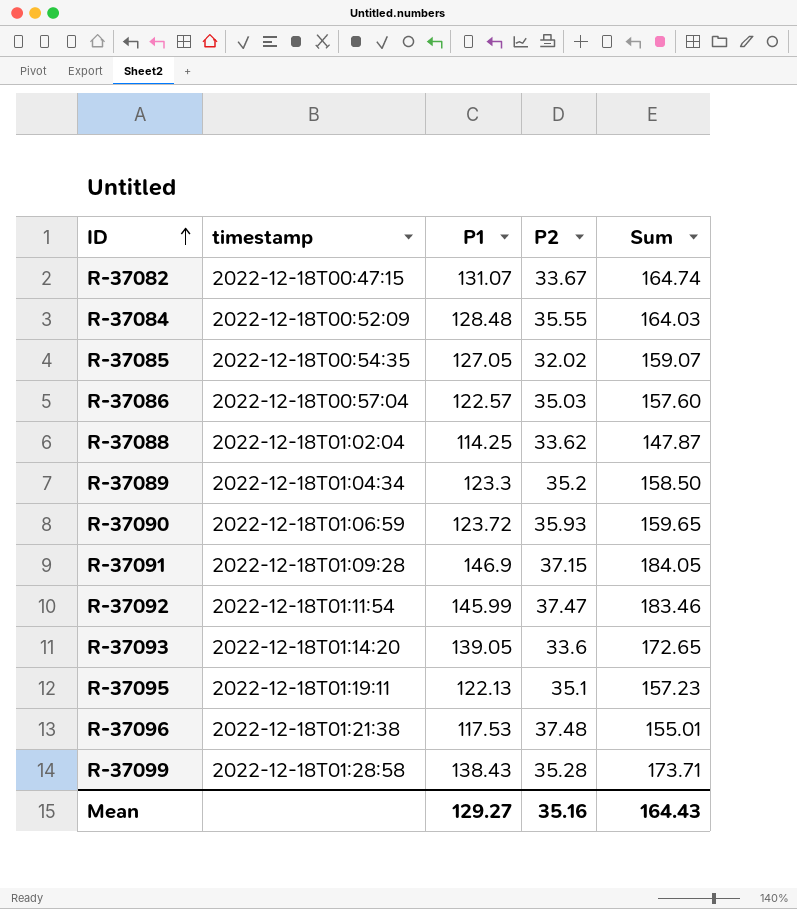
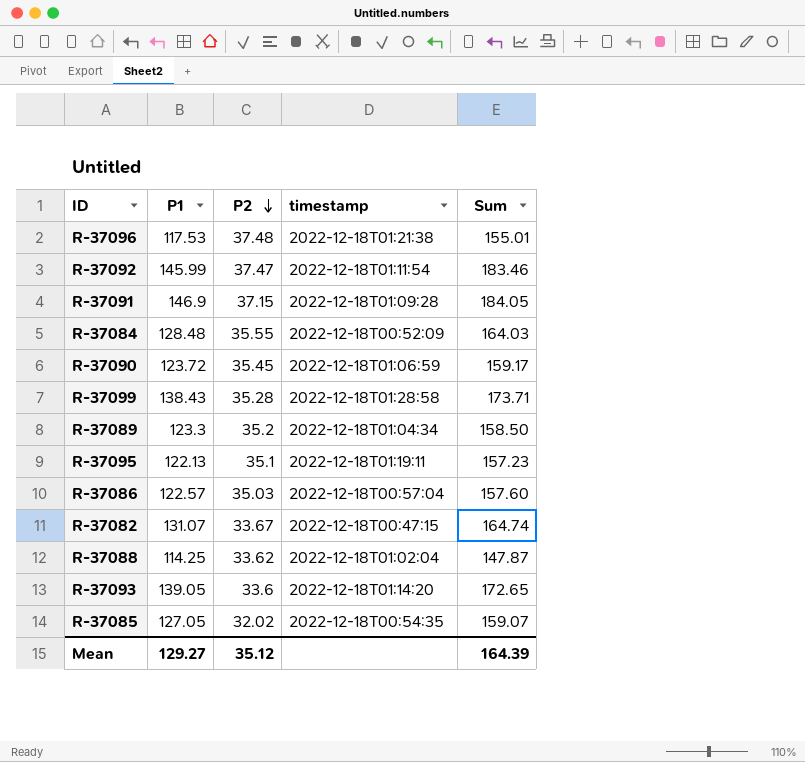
row order: ID ascending -> P2 descending
column timestamp | position: 2 -> 4
R-37090 | P2: 35.93 -> 35.45
R-37090 | Sum: 159.65 -> 159.17
Mean | P2: 35.16 -> 35.12
Mean | Sum: 164.43 -> 164.39

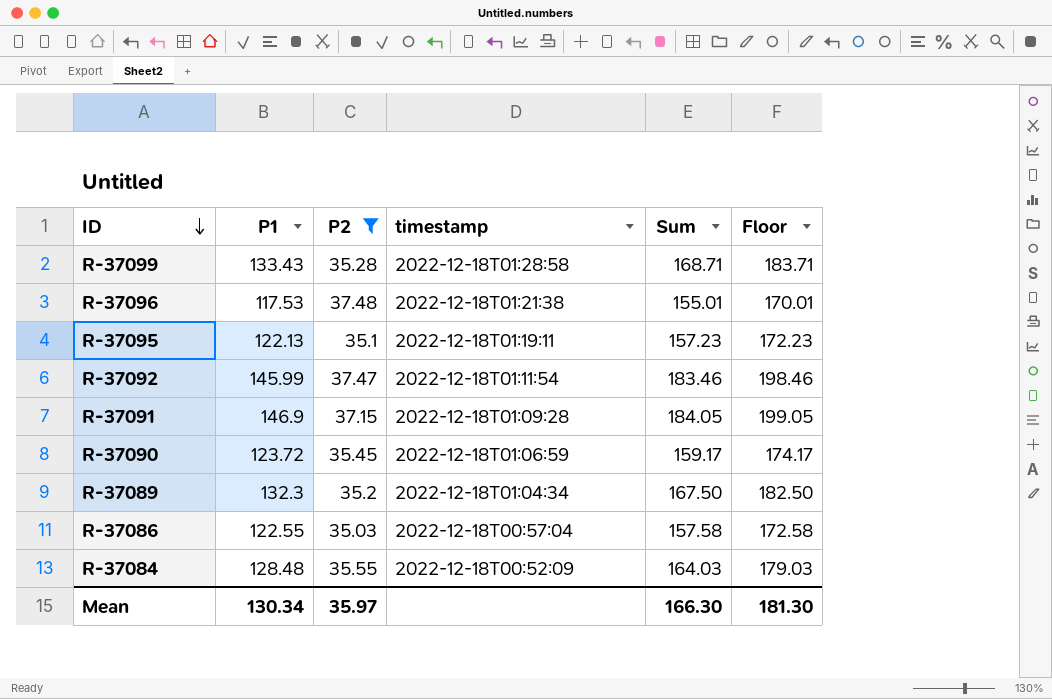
filter: none -> P2 >= 35.03
row order: P2 descending -> ID descending
column Floor | formula: none -> [Sum] + 15
R-37099 | P1: 138.43 -> 133.43
R-37099 | Sum: 173.71 -> 168.71
R-37089 | P1: 123.3 -> 132.3
R-37089 | Sum: 158.50 -> 167.50
R-37086 | P1: 122.57 -> 122.55
R-37086 | Sum: 157.60 -> 157.58
Mean | P1: 129.27 -> 130.34
Mean | P2: 35.12 -> 35.97
Mean | Sum: 164.39 -> 166.30

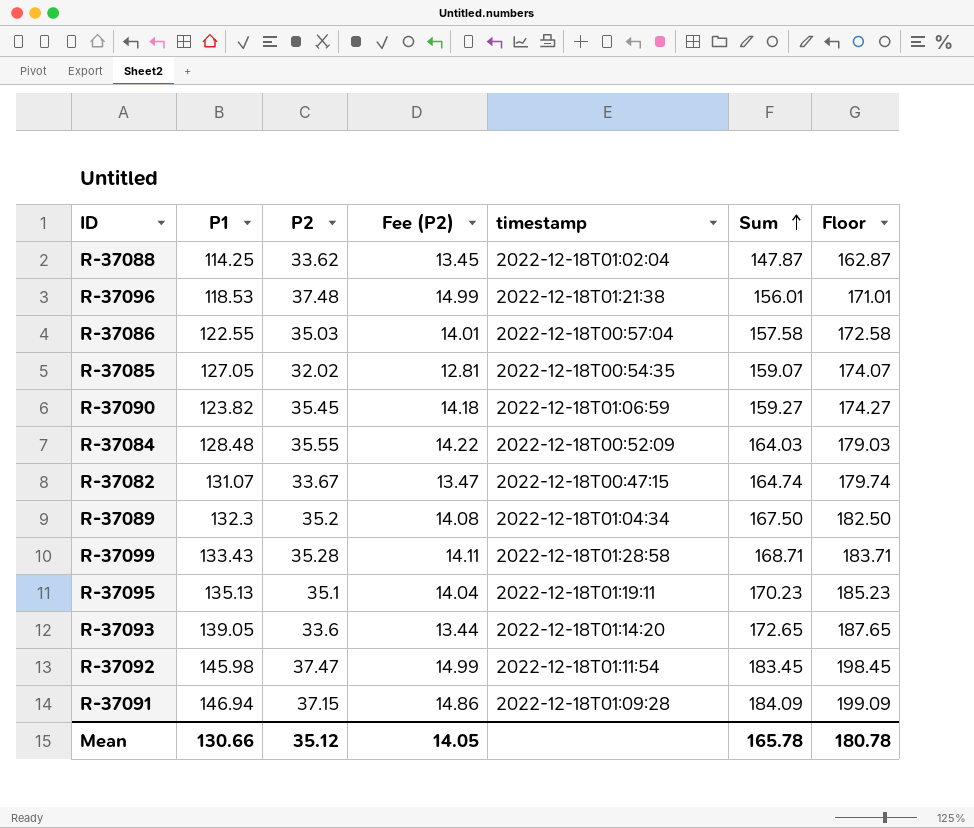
filter: P2 >= 35.03 -> none
row order: ID descending -> Sum ascending
column Fee (P2) | formula: none -> [P2] * 0.4
R-37096 | P1: 117.53 -> 118.53
R-37096 | Sum: 155.01 -> 156.01
R-37096 | Floor: 170.01 -> 171.01
R-37090 | P1: 123.72 -> 123.82
R-37090 | Sum: 159.17 -> 159.27
R-37090 | Floor: 174.17 -> 174.27
R-37095 | P1: 122.13 -> 135.13
R-37095 | Sum: 157.23 -> 170.23
R-37095 | Floor: 172.23 -> 185.23
R-37092 | P1: 145.99 -> 145.98
R-37092 | Sum: 183.46 -> 183.45
R-37092 | Floor: 198.46 -> 198.45
R-37091 | P1: 146.9 -> 146.94
R-37091 | Sum: 184.05 -> 184.09
R-37091 | Floor: 199.05 -> 199.09
Mean | P1: 130.34 -> 130.66
Mean | P2: 35.97 -> 35.12
Mean | Sum: 166.30 -> 165.78
Mean | Floor: 181.30 -> 180.78

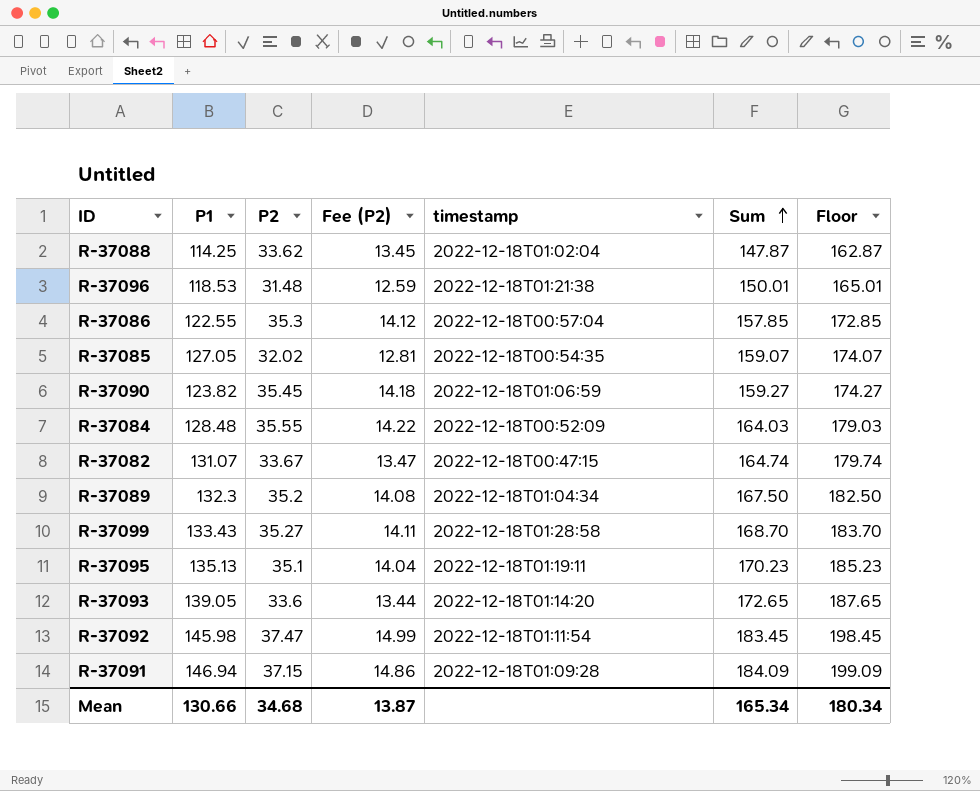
R-37096 | P2: 37.48 -> 31.48
R-37096 | Fee (P2): 14.99 -> 12.59
R-37096 | Sum: 156.01 -> 150.01
R-37096 | Floor: 171.01 -> 165.01
R-37086 | P2: 35.03 -> 35.3
R-37086 | Fee (P2): 14.01 -> 14.12
R-37086 | Sum: 157.58 -> 157.85
R-37086 | Floor: 172.58 -> 172.85
R-37099 | P2: 35.28 -> 35.27
R-37099 | Sum: 168.71 -> 168.70
R-37099 | Floor: 183.71 -> 183.70
Mean | P2: 35.12 -> 34.68
Mean | Fee (P2): 14.05 -> 13.87
Mean | Sum: 165.78 -> 165.34
Mean | Floor: 180.78 -> 180.34

